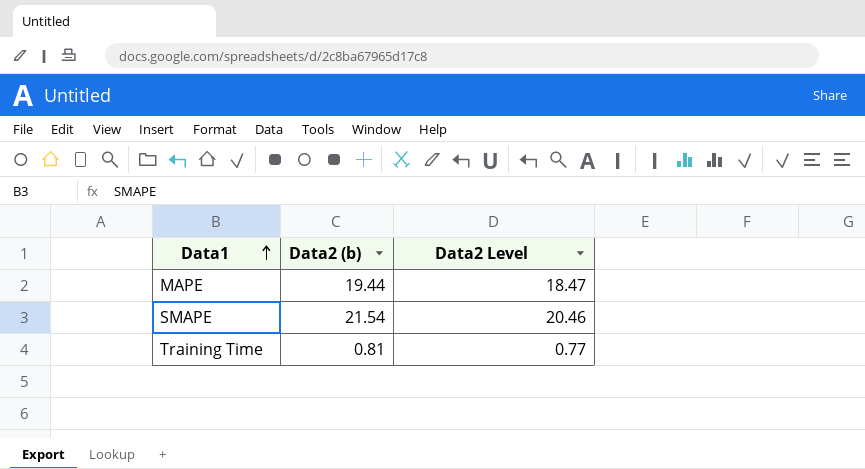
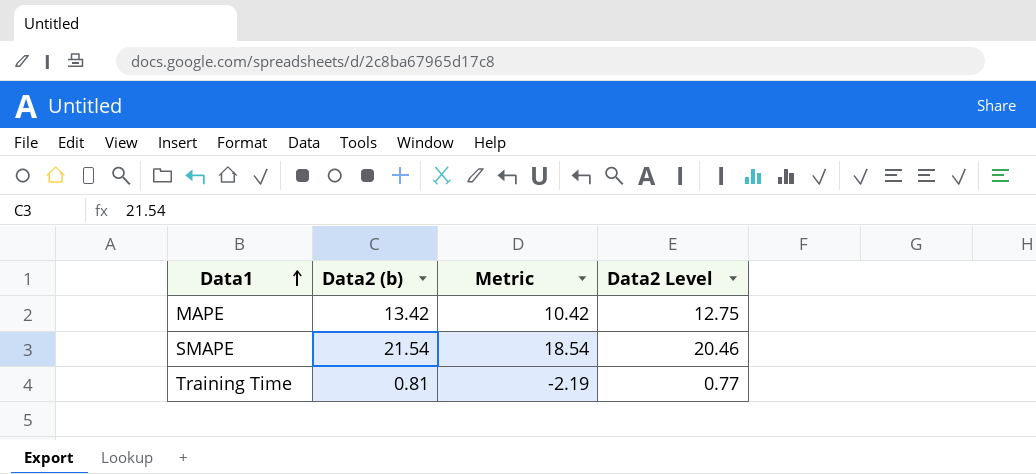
column Metric | formula: none -> [Data2 (b)] - 3
MAPE | Data2 (b): 19.44 -> 13.42
MAPE | Data2 Level: 18.47 -> 12.75

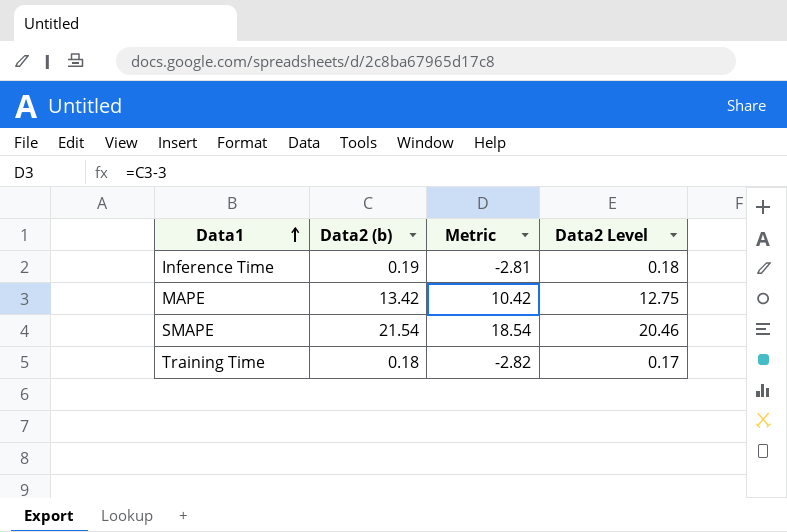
row Inference Time: none -> 0.19 | -2.81 | 0.18
Training Time | Data2 (b): 0.81 -> 0.18
Training Time | Metric: -2.19 -> -2.82
Training Time | Data2 Level: 0.77 -> 0.17

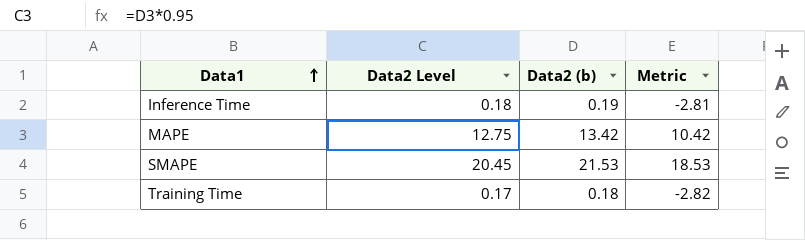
column Data2 Level | position: 4 -> 2
SMAPE | Data2 Level: 20.46 -> 20.45
SMAPE | Data2 (b): 21.54 -> 21.53
SMAPE | Metric: 18.54 -> 18.53

